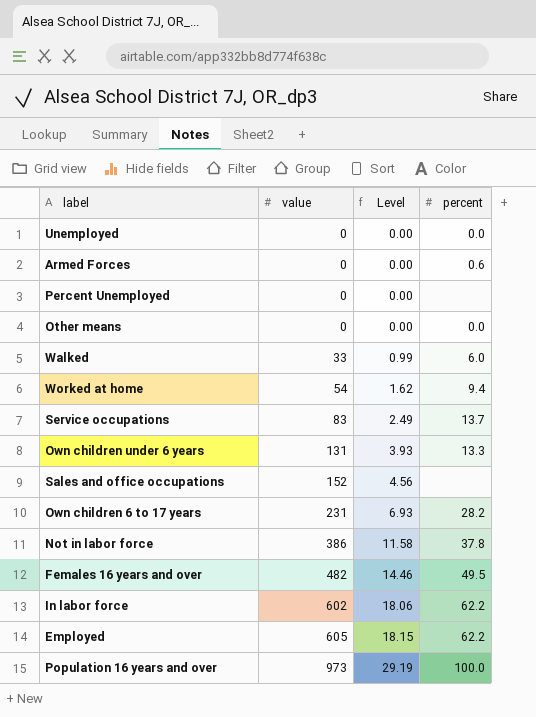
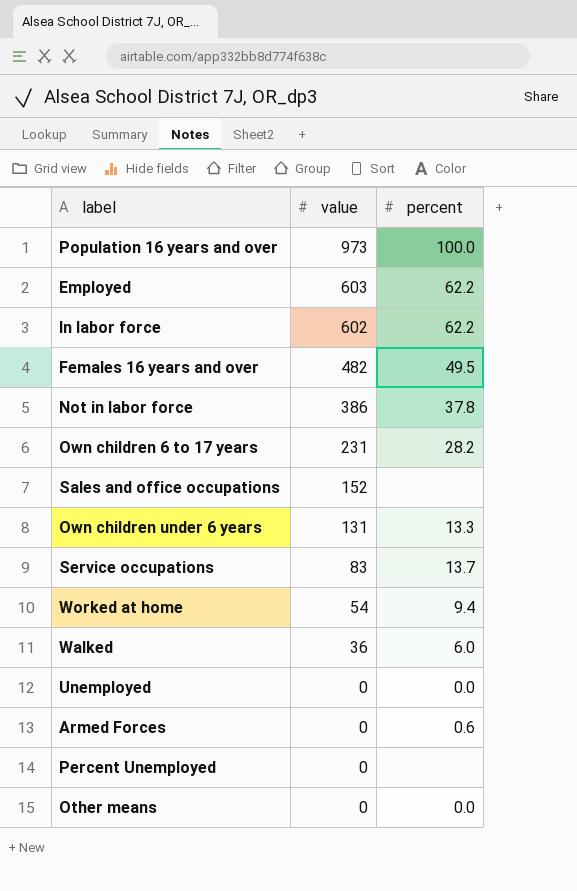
row order: value ascending -> value descending
column Level | formula: [value] * 0.03 -> none
Employed | value: 605 -> 603
Walked | value: 33 -> 36

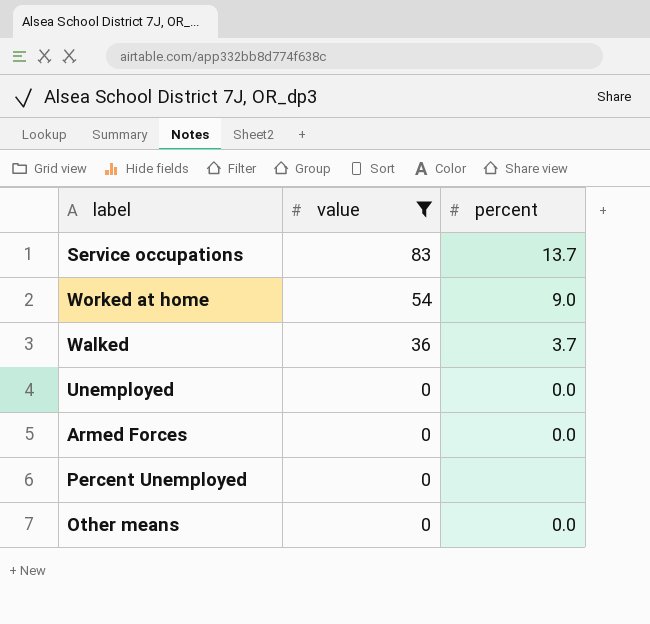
filter: none -> value <= 83
Worked at home | percent: 9.4 -> 9.0
Walked | percent: 6.0 -> 3.7
Armed Forces | percent: 0.6 -> 0.0

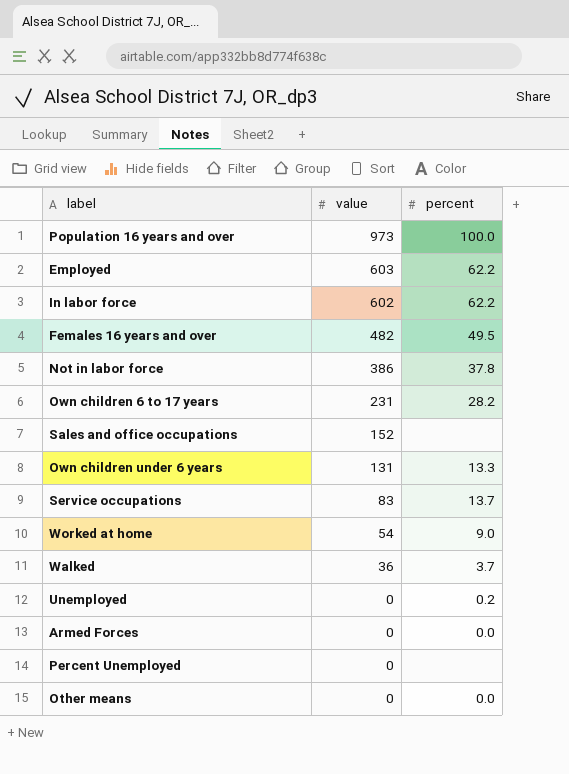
filter: value <= 83 -> none
Unemployed | percent: 0.0 -> 0.2

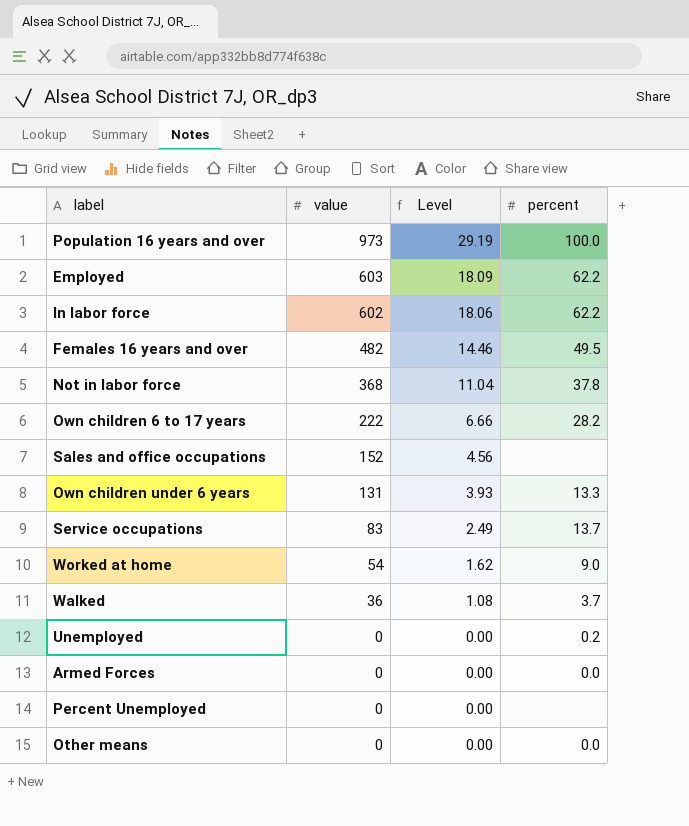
column Level | formula: none -> [value] * 0.03
Not in labor force | value: 386 -> 368
Own children 6 to 17 years | value: 231 -> 222

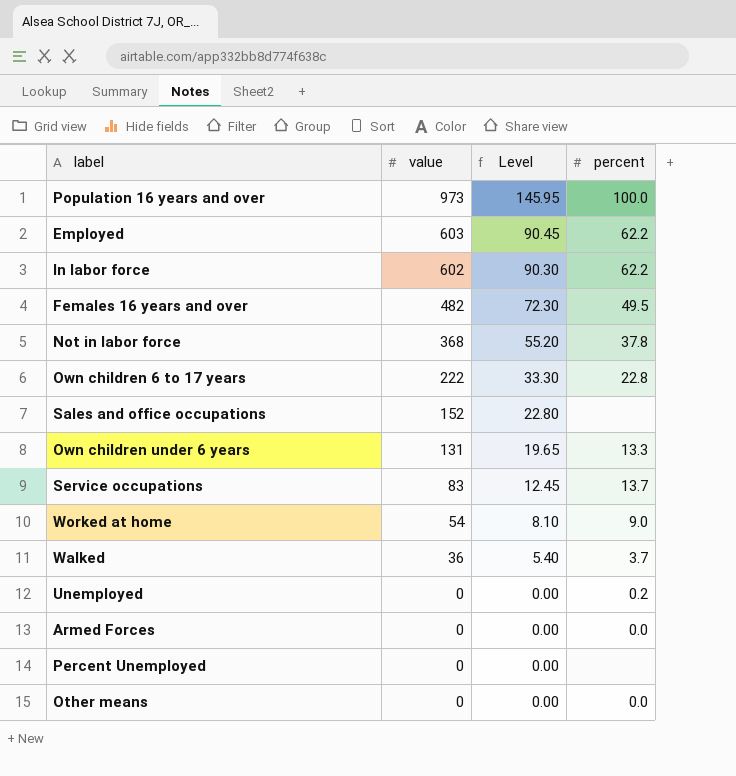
column Level | formula: [value] * 0.03 -> [value] * 0.15
Own children 6 to 17 years | percent: 28.2 -> 22.8

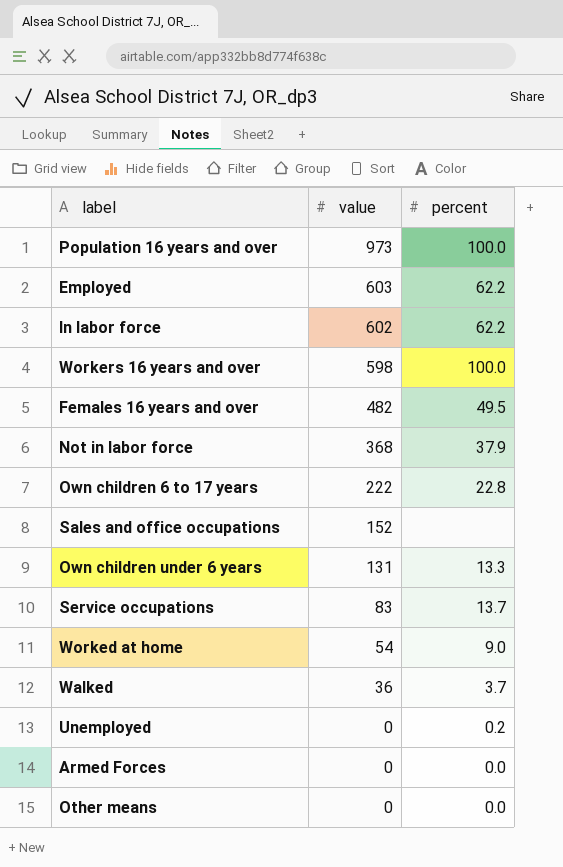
column Level | formula: [value] * 0.15 -> none
row Percent Unemployed: 0 | 0.00 | none -> none
row Workers 16 years and over: none -> 598 | 100.0
Not in labor force | percent: 37.8 -> 37.9

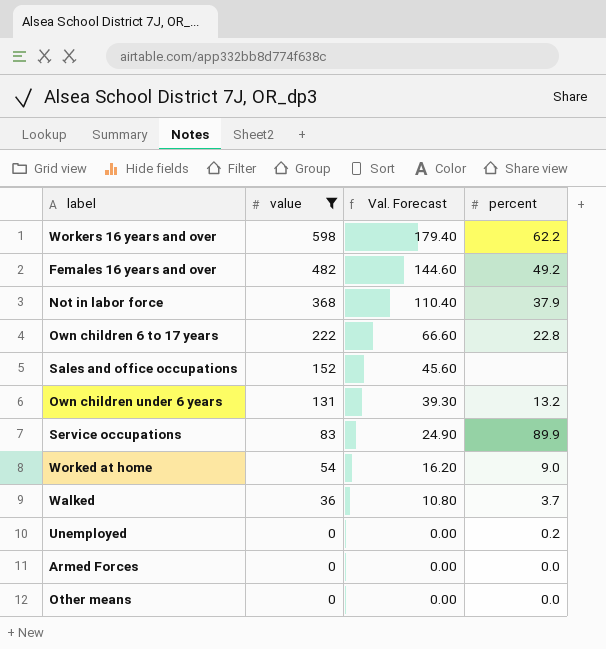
filter: none -> value <= 598
column Val. Forecast | formula: none -> [value] * 0.3
Workers 16 years and over | percent: 100.0 -> 62.2
Females 16 years and over | percent: 49.5 -> 49.2
Own children under 6 years | percent: 13.3 -> 13.2
Service occupations | percent: 13.7 -> 89.9

